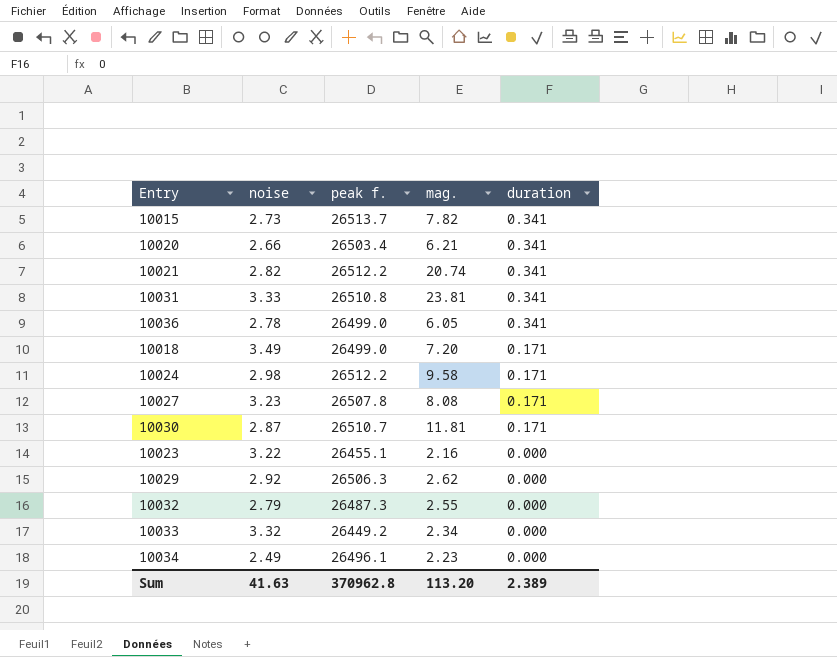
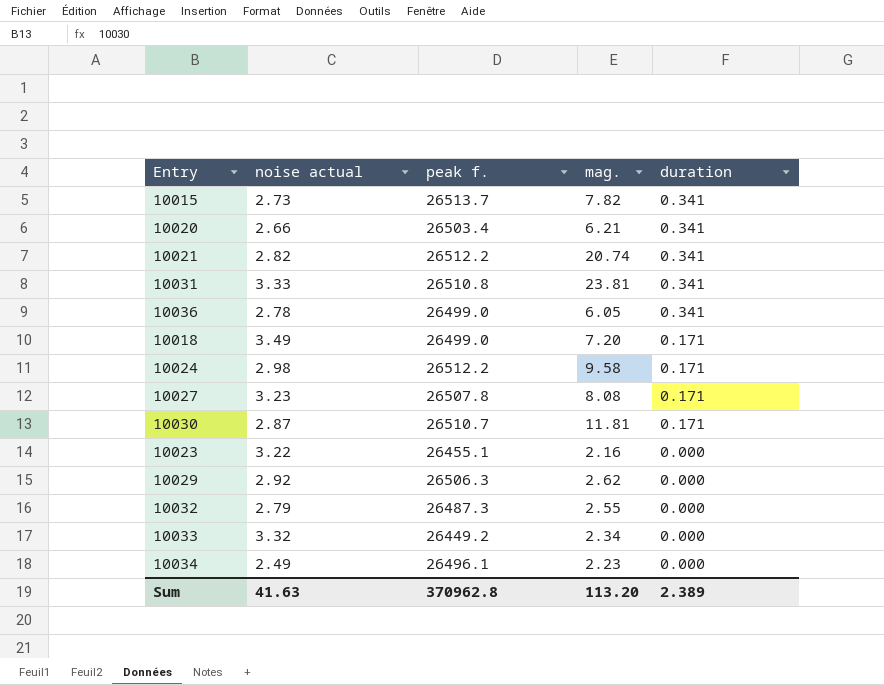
column name: noise -> noise actual

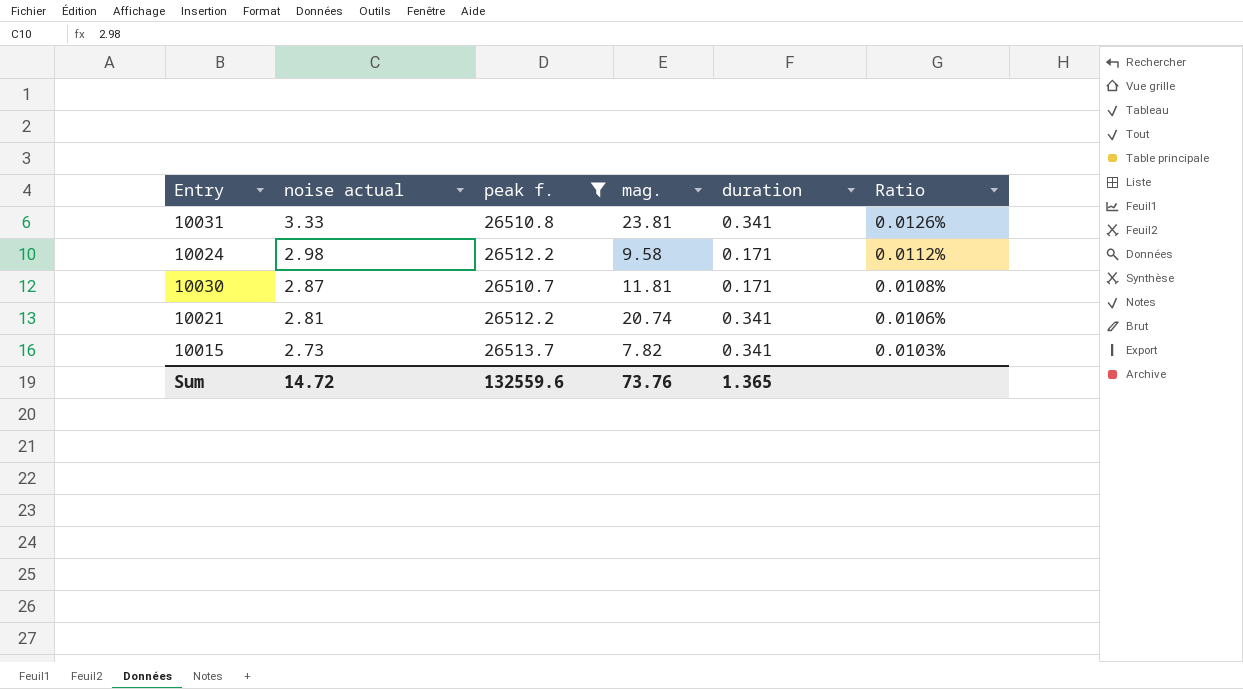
filter: none -> peak f. >= 26510.7
row order: duration descending -> noise actual descending
column Ratio | formula: none -> [noise actual] / [peak f.]
10021 | noise actual: 2.82 -> 2.81
Sum | noise actual: 41.63 -> 14.72
Sum | peak f.: 370962.8 -> 132559.6
Sum | mag.: 113.20 -> 73.76
Sum | duration: 2.389 -> 1.365

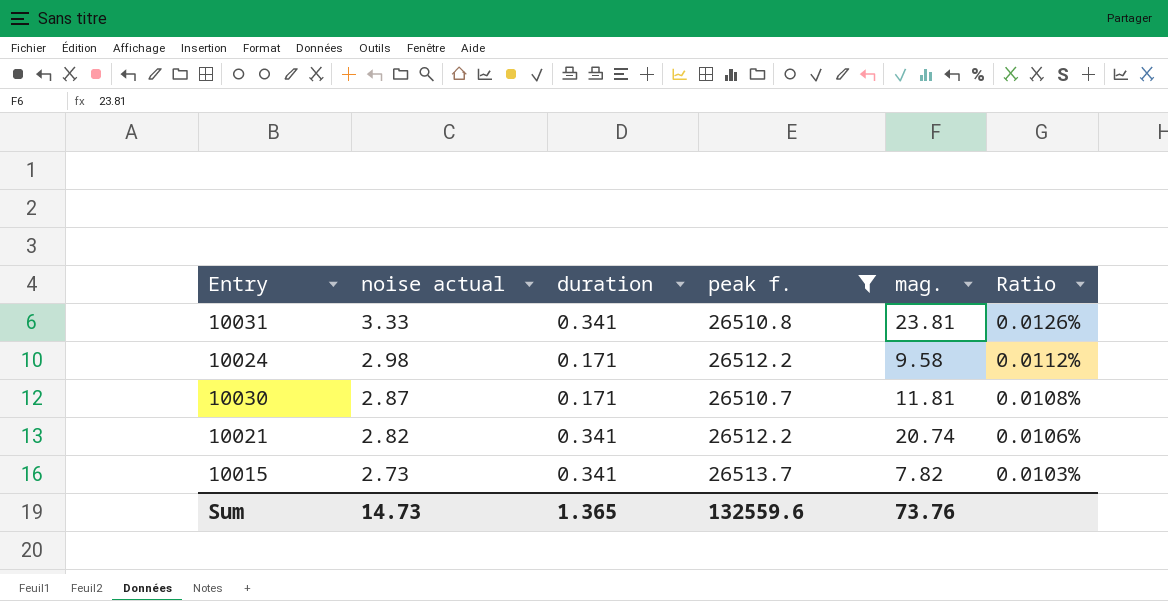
column duration | position: 5 -> 3
10021 | noise actual: 2.81 -> 2.82
Sum | noise actual: 14.72 -> 14.73

